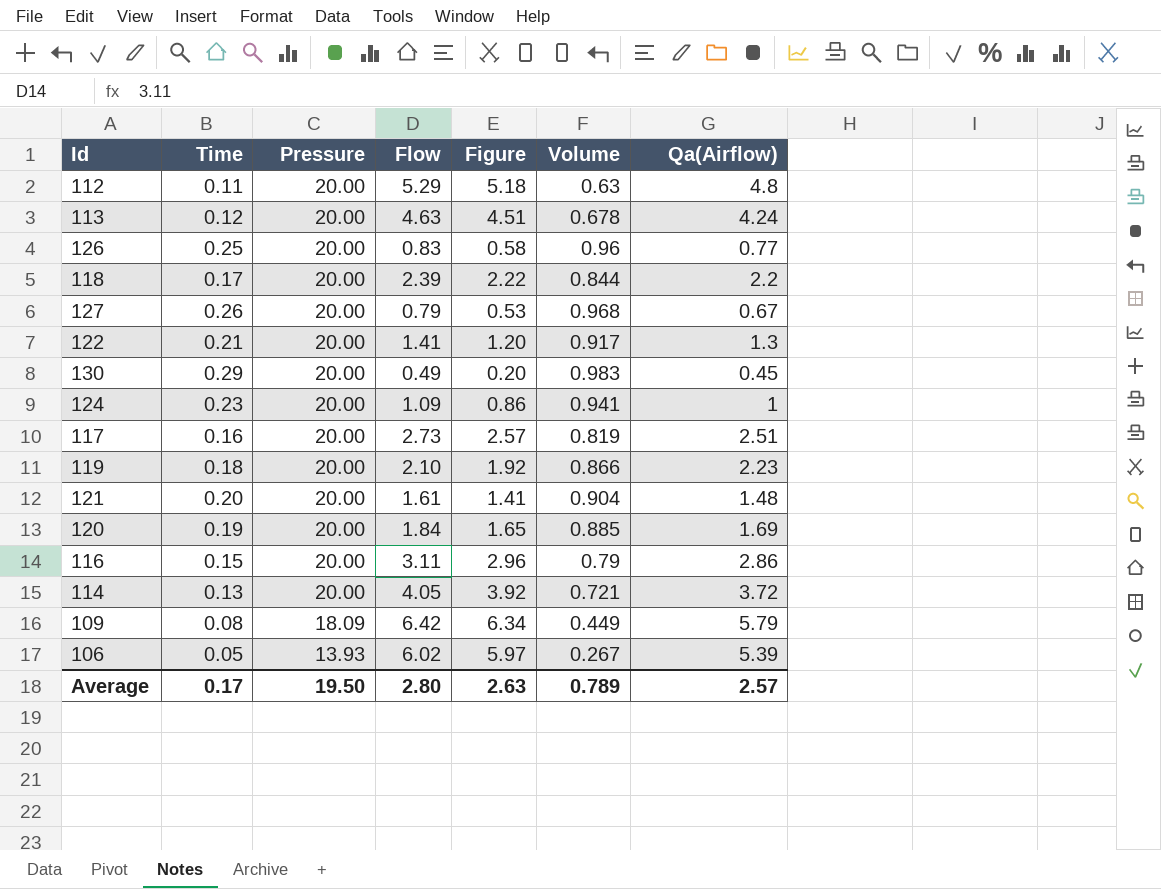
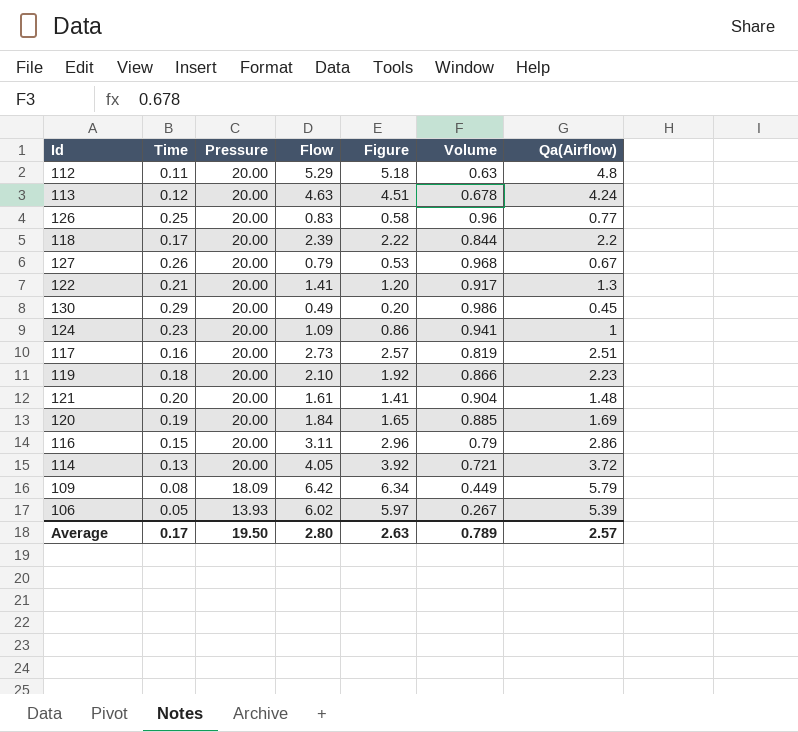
130 | Volume: 0.983 -> 0.986

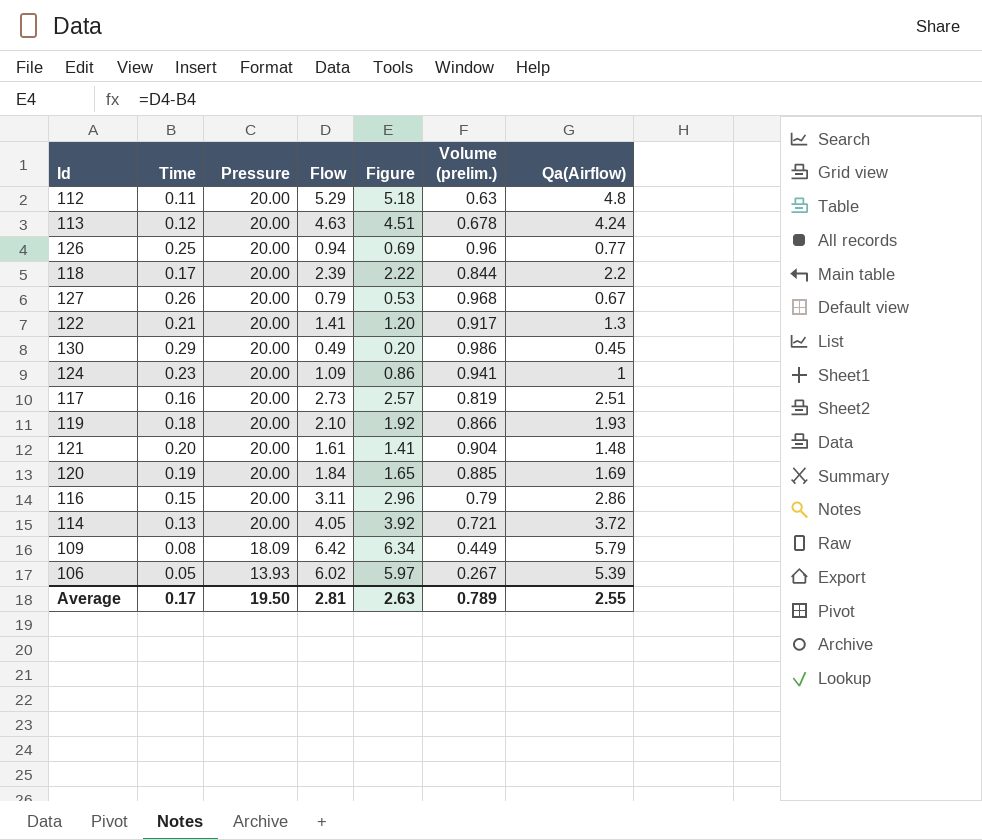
column name: Volume -> Volume (prelim.)
126 | Flow: 0.83 -> 0.94
126 | Figure: 0.58 -> 0.69
119 | Qa(Airflow): 2.23 -> 1.93
Average | Flow: 2.80 -> 2.81
Average | Qa(Airflow): 2.57 -> 2.55

